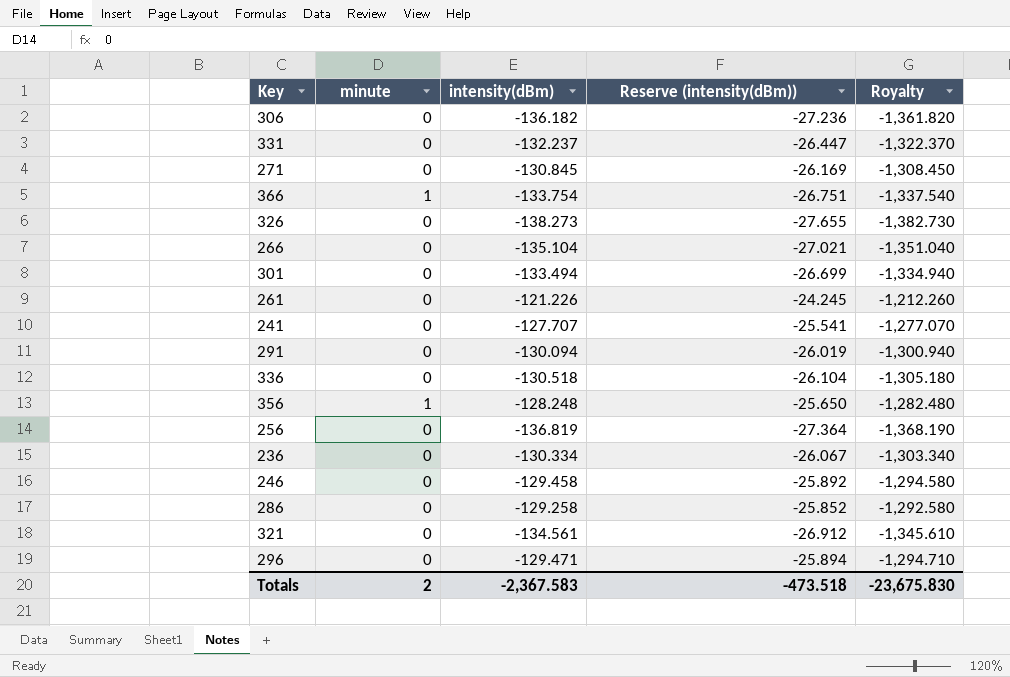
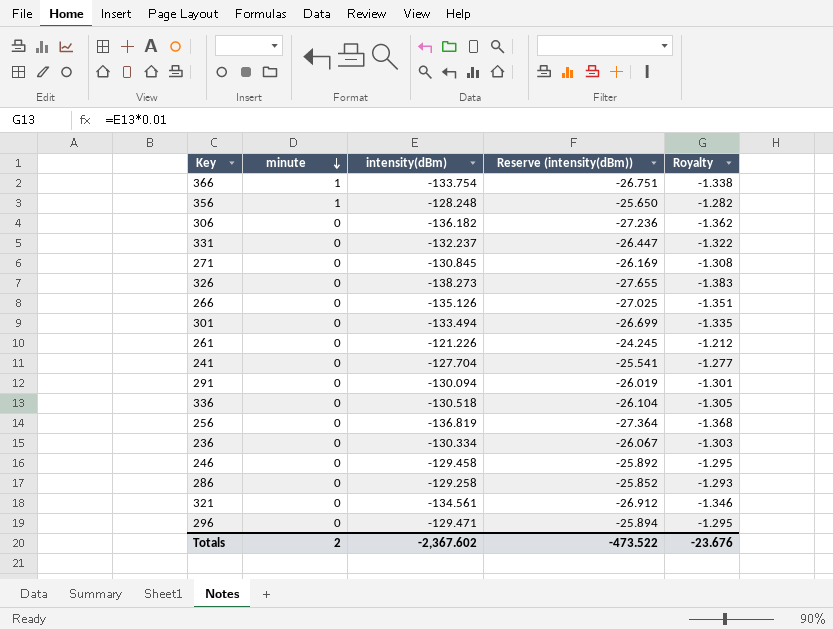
row order: none -> minute descending
column Royalty | formula: [intensity(dBm)] * 10 -> [intensity(dBm)] * 0.01
266 | intensity(dBm): -135.104 -> -135.126
266 | Reserve (intensity(dBm)): -27.021 -> -27.025
241 | intensity(dBm): -127.707 -> -127.704
Totals | intensity(dBm): -2,367.583 -> -2,367.602
Totals | Reserve (intensity(dBm)): -473.518 -> -473.522
Totals | Royalty: -23,675.830 -> -23.676

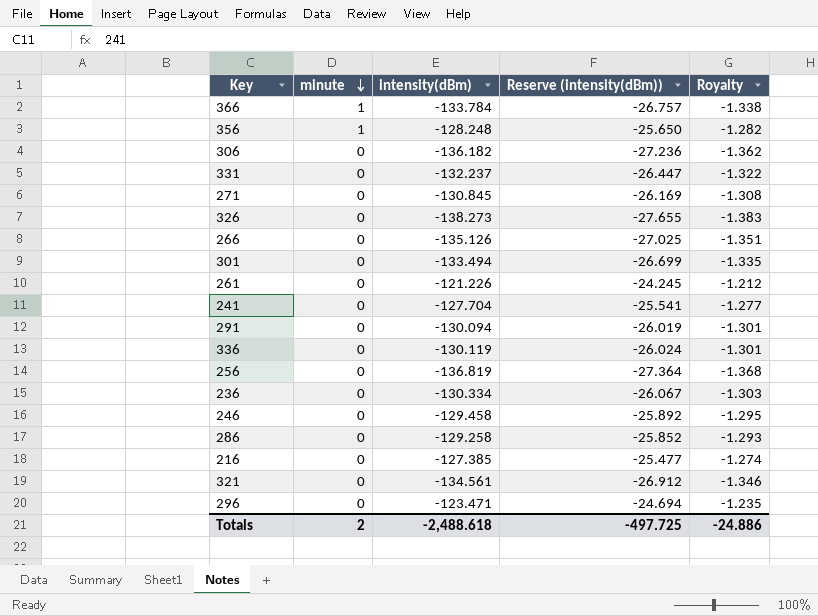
366 | intensity(dBm): -133.754 -> -133.784
366 | Reserve (intensity(dBm)): -26.751 -> -26.757
336 | intensity(dBm): -130.518 -> -130.119
336 | Reserve (intensity(dBm)): -26.104 -> -26.024
336 | Royalty: -1.305 -> -1.301
row 216: none -> 0 | -127.385 | -25.477 | -1.274
296 | intensity(dBm): -129.471 -> -123.471
296 | Reserve (intensity(dBm)): -25.894 -> -24.694
296 | Royalty: -1.295 -> -1.235
Totals | intensity(dBm): -2,367.602 -> -2,488.618
Totals | Reserve (intensity(dBm)): -473.522 -> -497.725
Totals | Royalty: -23.676 -> -24.886

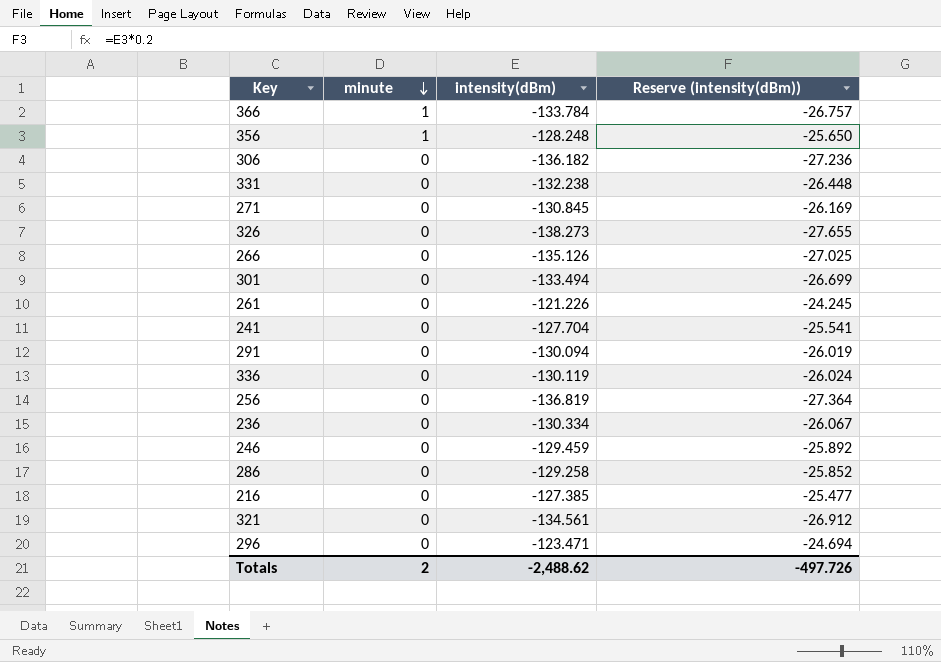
column Royalty | formula: [intensity(dBm)] * 0.01 -> none
331 | intensity(dBm): -132.237 -> -132.238
331 | Reserve (intensity(dBm)): -26.447 -> -26.448
246 | intensity(dBm): -129.458 -> -129.459
Totals | intensity(dBm): -2,488.618 -> -2,488.62
Totals | Reserve (intensity(dBm)): -497.725 -> -497.726

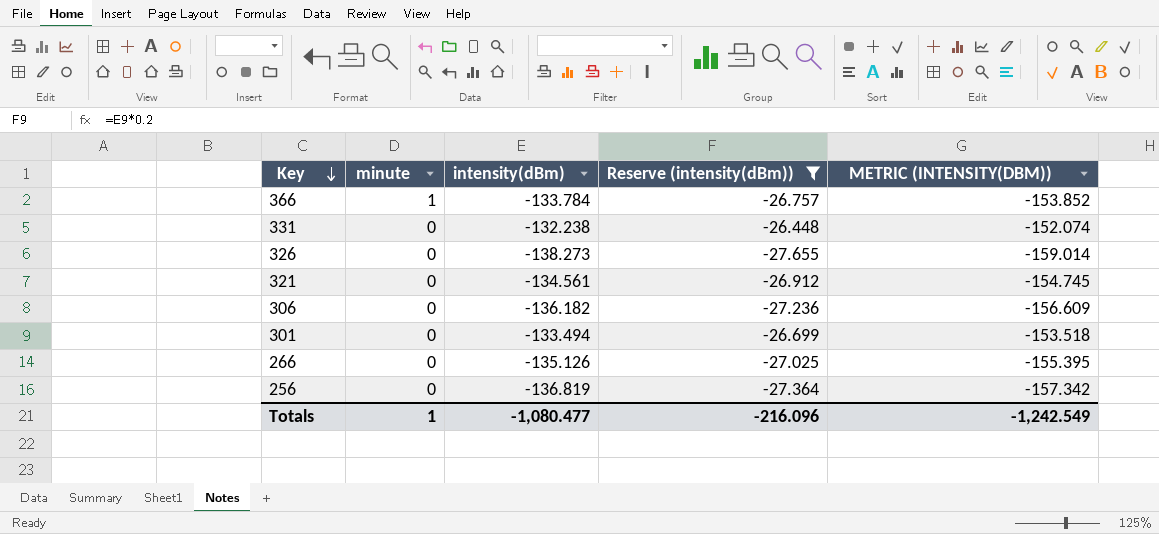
filter: none -> Reserve (intensity(dBm)) <= -26.448
row order: minute descending -> Key descending
column METRIC (INTENSITY(DBM)) | formula: none -> [intensity(dBm)] * 1.15
Totals | minute: 2 -> 1
Totals | intensity(dBm): -2,488.62 -> -1,080.477
Totals | Reserve (intensity(dBm)): -497.726 -> -216.096

